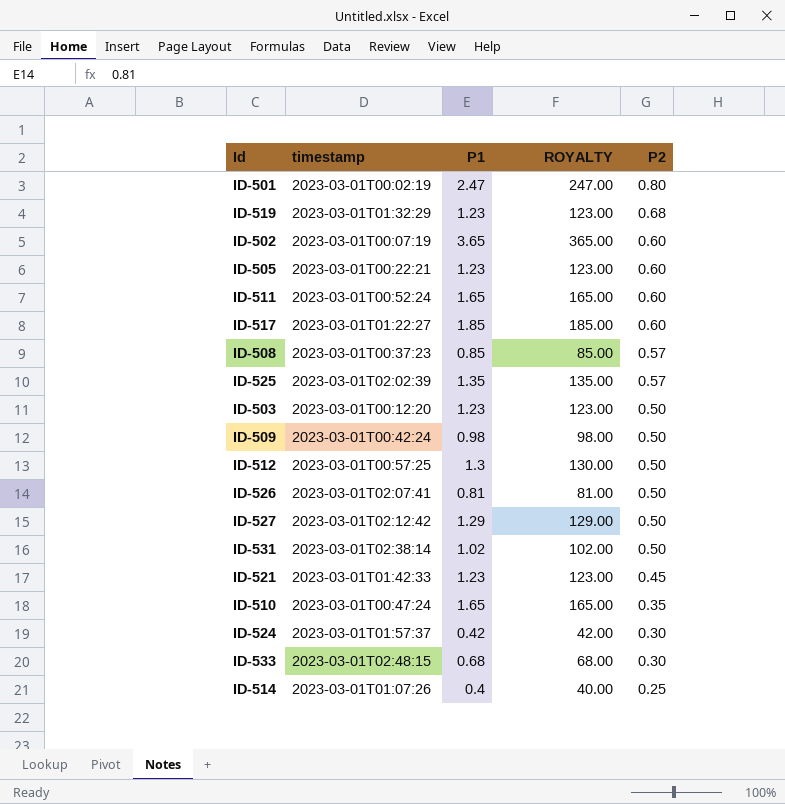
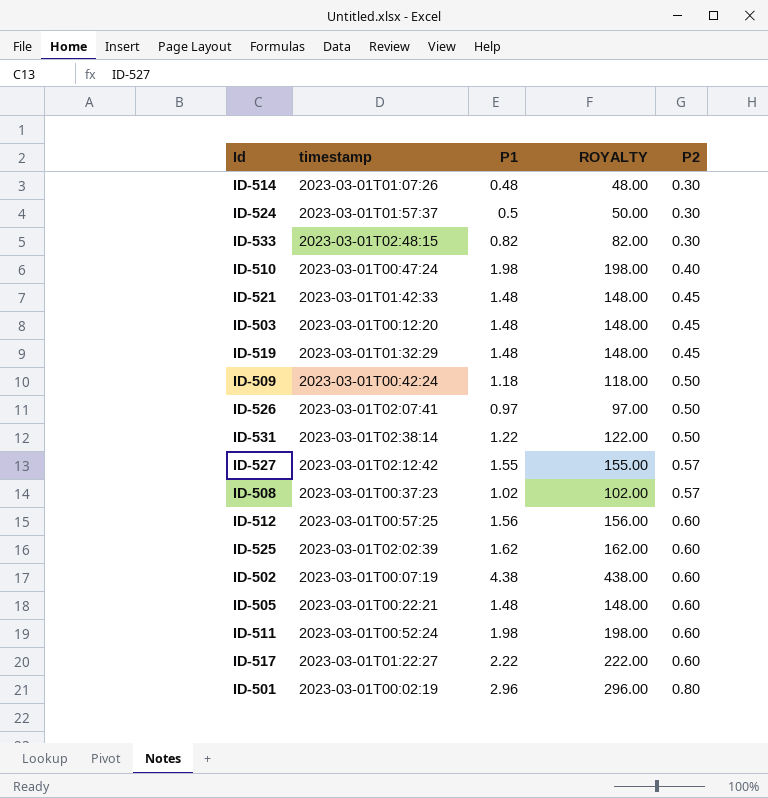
row order: P2 descending -> P2 ascending
ID-514 | P1: 0.4 -> 0.48
ID-514 | ROYALTY: 40.00 -> 48.00
ID-514 | P2: 0.25 -> 0.30
ID-524 | P1: 0.42 -> 0.5
ID-524 | ROYALTY: 42.00 -> 50.00
ID-533 | P1: 0.68 -> 0.82
ID-533 | ROYALTY: 68.00 -> 82.00
ID-510 | P1: 1.65 -> 1.98
ID-510 | ROYALTY: 165.00 -> 198.00
ID-510 | P2: 0.35 -> 0.40
ID-521 | P1: 1.23 -> 1.48
ID-521 | ROYALTY: 123.00 -> 148.00
ID-503 | P1: 1.23 -> 1.48
ID-503 | ROYALTY: 123.00 -> 148.00
ID-503 | P2: 0.50 -> 0.45
ID-519 | P1: 1.23 -> 1.48
ID-519 | ROYALTY: 123.00 -> 148.00
ID-519 | P2: 0.68 -> 0.45
ID-509 | P1: 0.98 -> 1.18
ID-509 | ROYALTY: 98.00 -> 118.00
ID-526 | P1: 0.81 -> 0.97
ID-526 | ROYALTY: 81.00 -> 97.00
ID-531 | P1: 1.02 -> 1.22
ID-531 | ROYALTY: 102.00 -> 122.00
ID-527 | P1: 1.29 -> 1.55
ID-527 | ROYALTY: 129.00 -> 155.00
ID-527 | P2: 0.50 -> 0.57
ID-508 | P1: 0.85 -> 1.02
ID-508 | ROYALTY: 85.00 -> 102.00
ID-512 | P1: 1.3 -> 1.56
ID-512 | ROYALTY: 130.00 -> 156.00
ID-512 | P2: 0.50 -> 0.60
ID-525 | P1: 1.35 -> 1.62
ID-525 | ROYALTY: 135.00 -> 162.00
ID-525 | P2: 0.57 -> 0.60
ID-502 | P1: 3.65 -> 4.38
ID-502 | ROYALTY: 365.00 -> 438.00
ID-505 | P1: 1.23 -> 1.48
ID-505 | ROYALTY: 123.00 -> 148.00
ID-511 | P1: 1.65 -> 1.98
ID-511 | ROYALTY: 165.00 -> 198.00
ID-517 | P1: 1.85 -> 2.22
ID-517 | ROYALTY: 185.00 -> 222.00
ID-501 | P1: 2.47 -> 2.96
ID-501 | ROYALTY: 247.00 -> 296.00

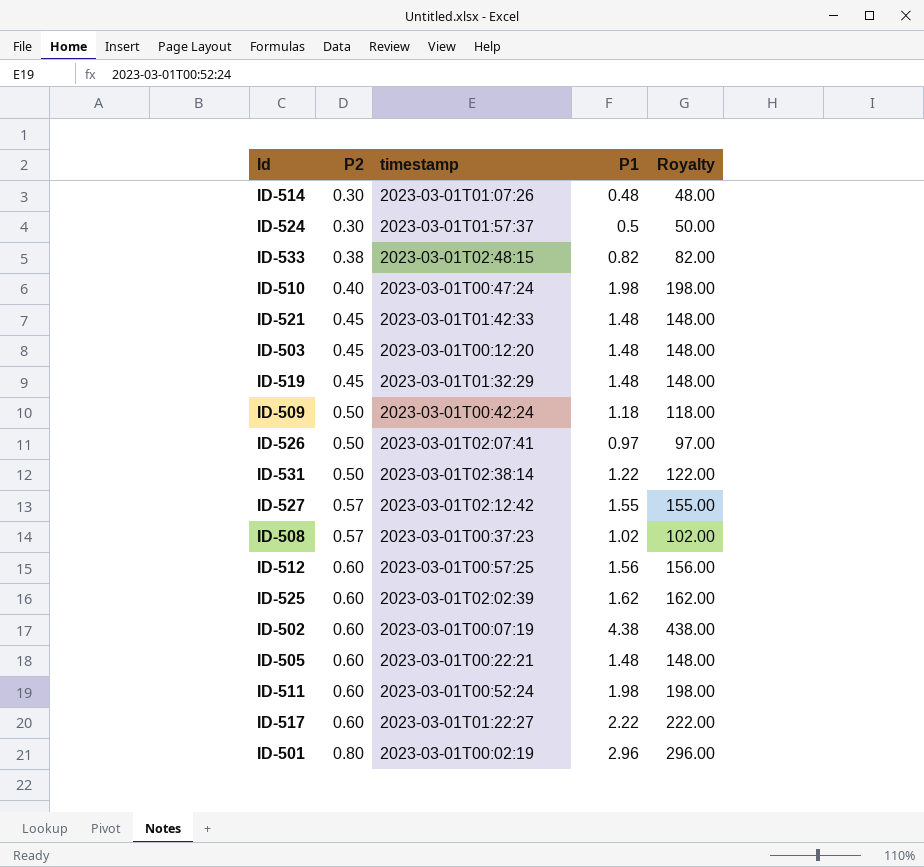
column P2 | position: 5 -> 2
column name: ROYALTY -> Royalty
ID-533 | P2: 0.30 -> 0.38

